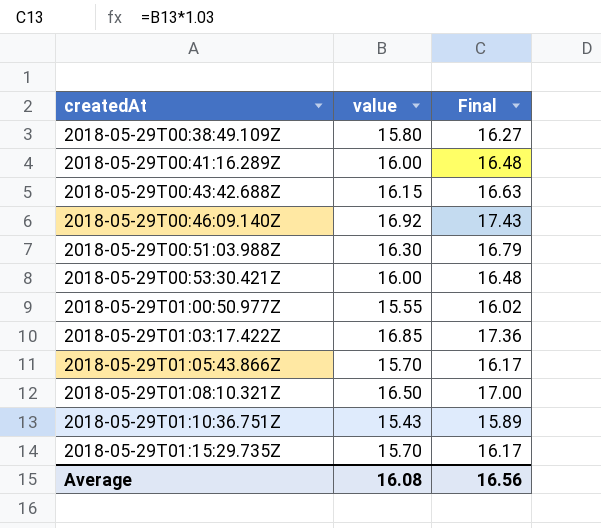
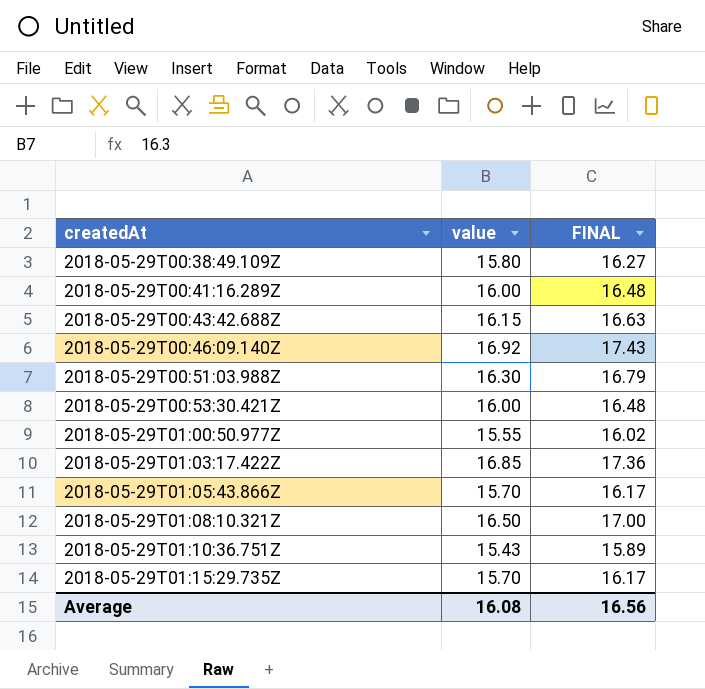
column name: Final -> FINAL

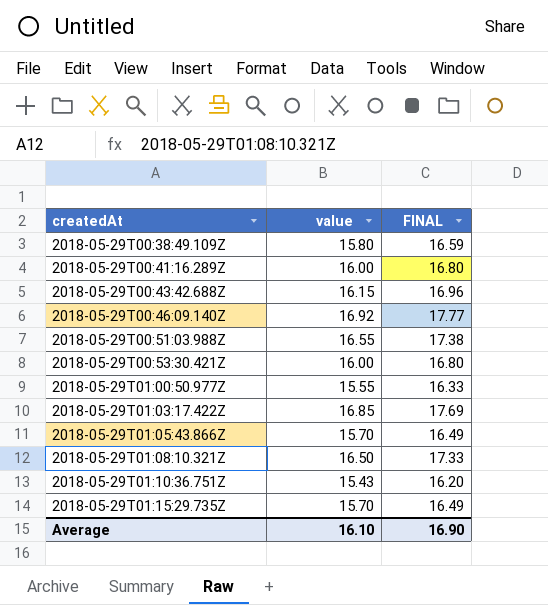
column FINAL | formula: [value] * 1.03 -> [value] * 1.05
2018-05-29T00:51:03.988Z | value: 16.30 -> 16.55
Average | value: 16.08 -> 16.10
Average | FINAL: 16.56 -> 16.90

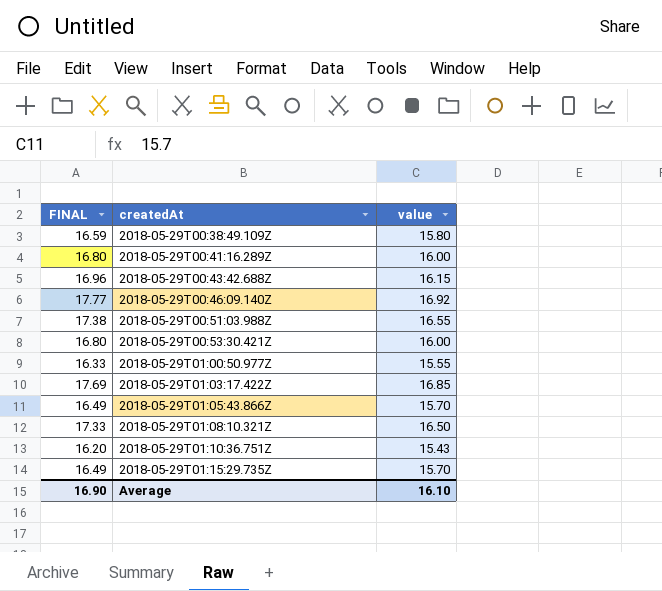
column FINAL | position: 3 -> 1

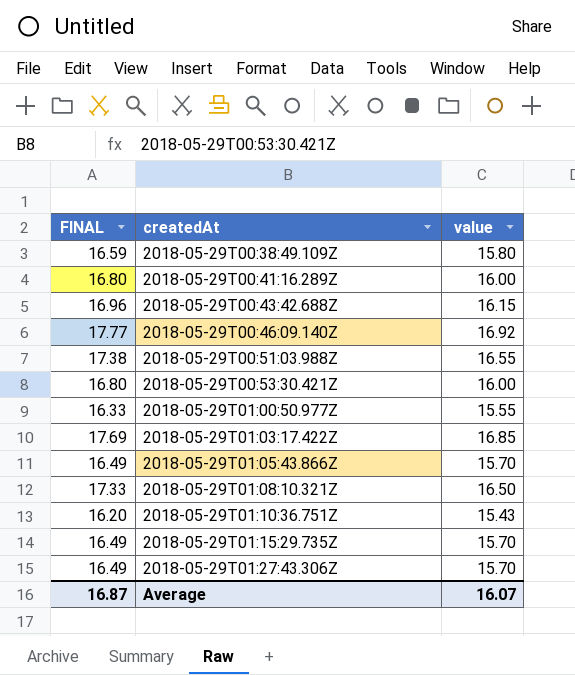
row 2018-05-29T01:27:43.306Z: none -> 16.49 | 15.70
Average | FINAL: 16.90 -> 16.87
Average | value: 16.10 -> 16.07

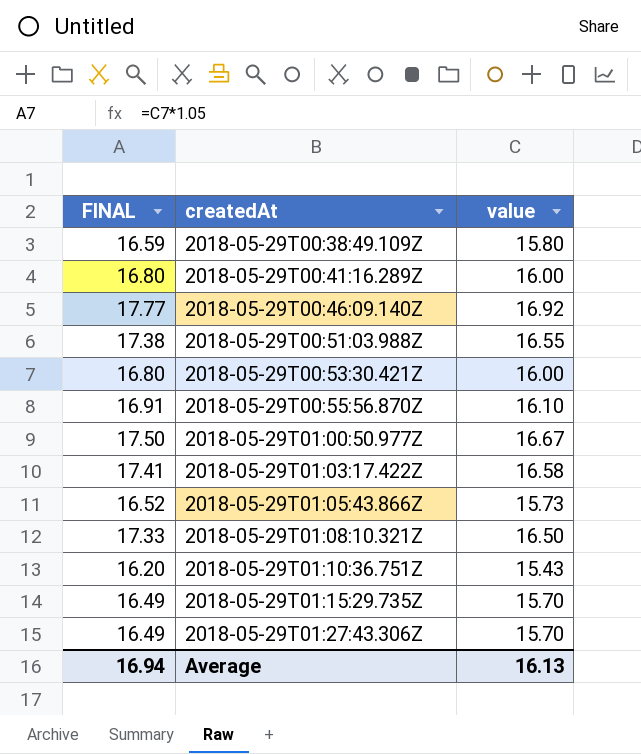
row 2018-05-29T00:43:42.688Z: 16.96 | 16.15 -> none
row 2018-05-29T00:55:56.870Z: none -> 16.91 | 16.10
2018-05-29T01:00:50.977Z | FINAL: 16.33 -> 17.50
2018-05-29T01:00:50.977Z | value: 15.55 -> 16.67
2018-05-29T01:03:17.422Z | FINAL: 17.69 -> 17.41
2018-05-29T01:03:17.422Z | value: 16.85 -> 16.58
2018-05-29T01:05:43.866Z | FINAL: 16.49 -> 16.52
2018-05-29T01:05:43.866Z | value: 15.70 -> 15.73
Average | FINAL: 16.87 -> 16.94
Average | value: 16.07 -> 16.13

